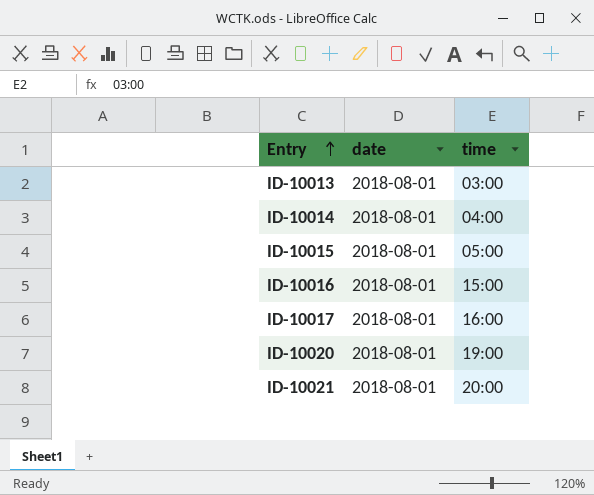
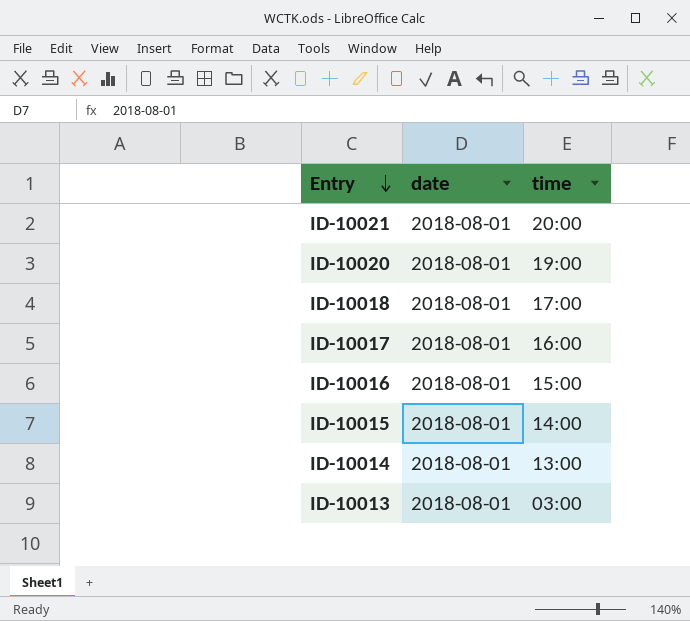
row order: Entry ascending -> Entry descending
row ID-10018: none -> 2018-08-01 | 17:00
ID-10015 | time: 05:00 -> 14:00
ID-10014 | time: 04:00 -> 13:00

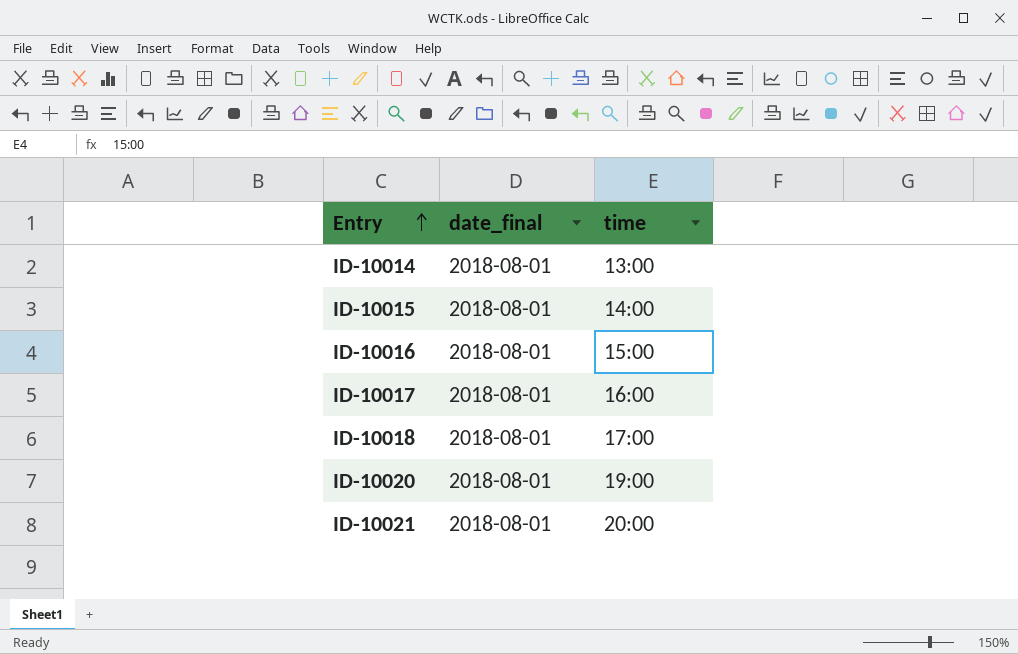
row order: Entry descending -> Entry ascending
column name: date -> date_final
row ID-10013: 2018-08-01 | 03:00 -> none

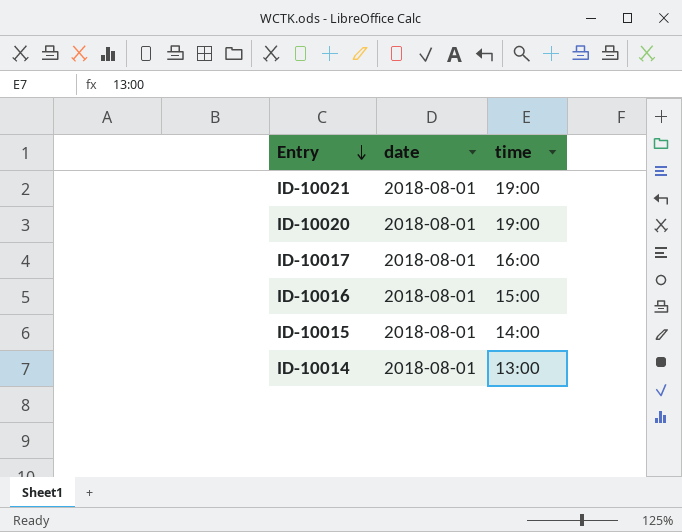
row order: Entry ascending -> Entry descending
column name: date_final -> date
row ID-10018: 2018-08-01 | 17:00 -> none
ID-10021 | time: 20:00 -> 19:00

